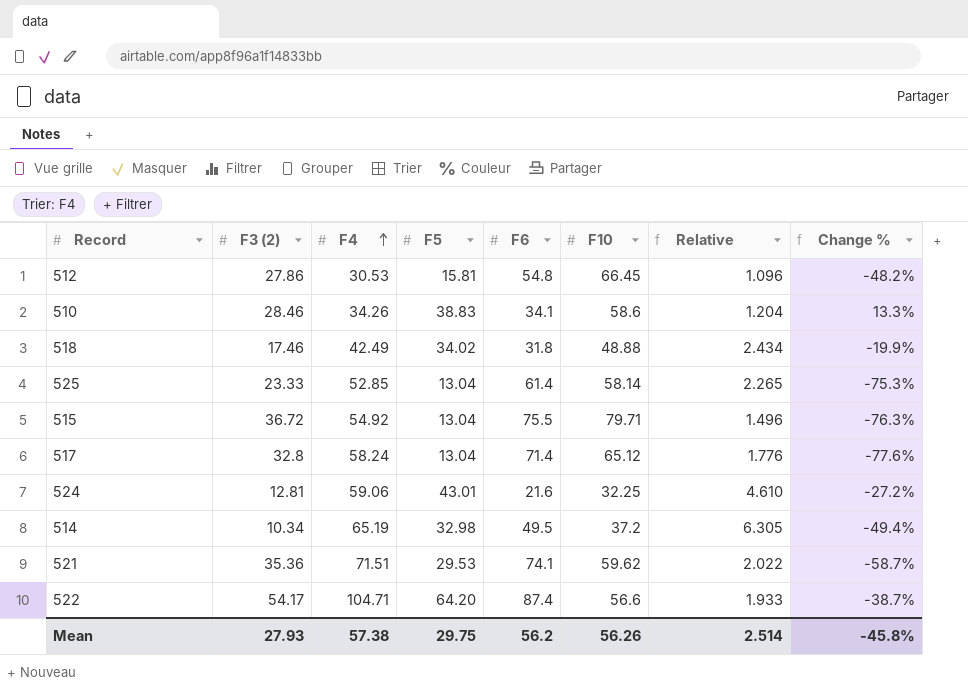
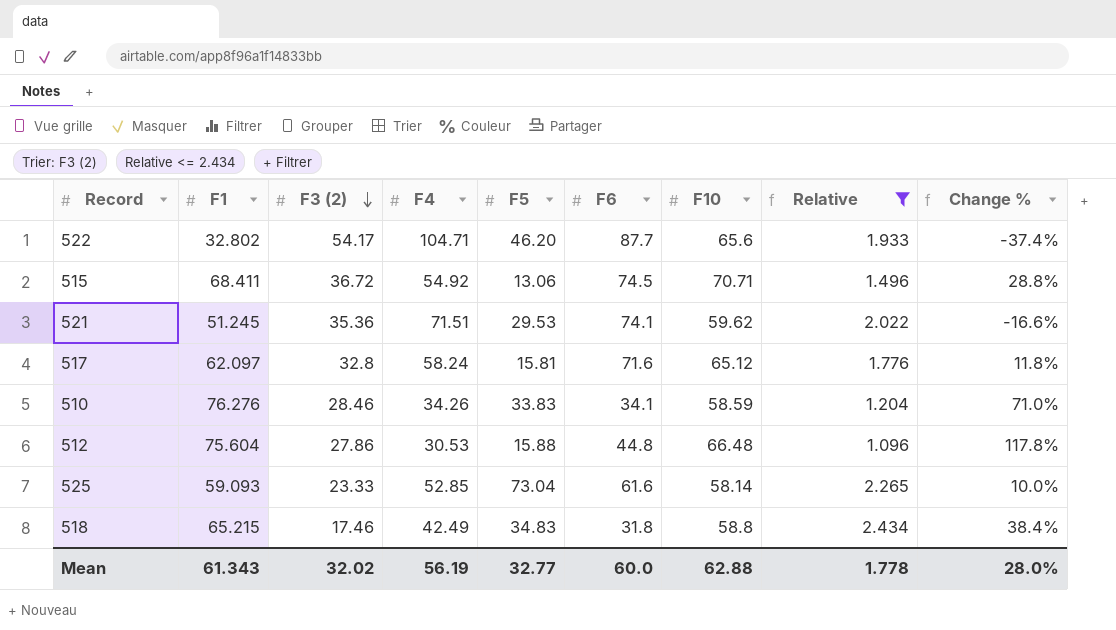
filter: none -> Relative <= 2.434
row order: F4 ascending -> F3 (2) descending
column F1 | position: none -> 2
column Change % | formula: ([F5] - [F4]) / [F4] -> ([F10] - [F4]) / [F4]
522 | F5: 64.20 -> 46.20
522 | F6: 87.4 -> 87.7
522 | F10: 56.6 -> 65.6
515 | F5: 13.04 -> 13.06
515 | F6: 75.5 -> 74.5
515 | F10: 79.71 -> 70.71
517 | F5: 13.04 -> 15.81
517 | F6: 71.4 -> 71.6
510 | F5: 38.83 -> 33.83
510 | F10: 58.6 -> 58.59
512 | F5: 15.81 -> 15.88
512 | F6: 54.8 -> 44.8
512 | F10: 66.45 -> 66.48
525 | F5: 13.04 -> 73.04
525 | F6: 61.4 -> 61.6
518 | F5: 34.02 -> 34.83
518 | F10: 48.88 -> 58.8
Mean | F3 (2): 27.93 -> 32.02
Mean | F4: 57.38 -> 56.19
Mean | F5: 29.75 -> 32.77
Mean | F6: 56.2 -> 60.0
Mean | F10: 56.26 -> 62.88
Mean | Relative: 2.514 -> 1.778
Mean | Change %: -45.8% -> 28.0%

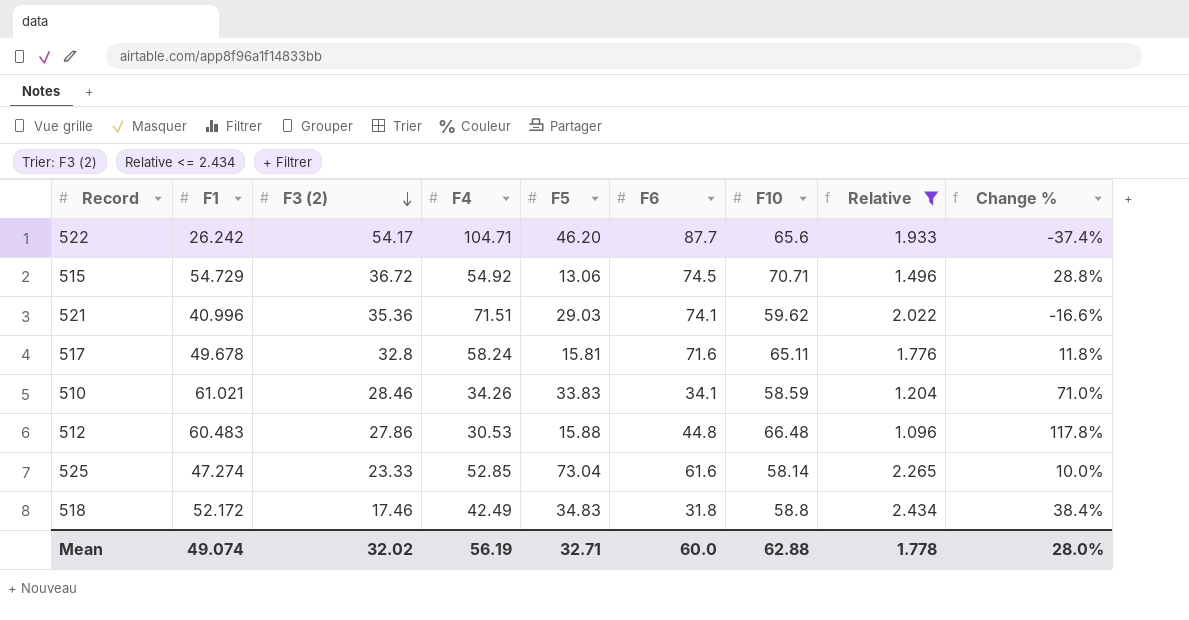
522 | F1: 32.802 -> 26.242
515 | F1: 68.411 -> 54.729
521 | F1: 51.245 -> 40.996
521 | F5: 29.53 -> 29.03
517 | F1: 62.097 -> 49.678
517 | F10: 65.12 -> 65.11
510 | F1: 76.276 -> 61.021
512 | F1: 75.604 -> 60.483
525 | F1: 59.093 -> 47.274
518 | F1: 65.215 -> 52.172
Mean | F1: 61.343 -> 49.074
Mean | F5: 32.77 -> 32.71

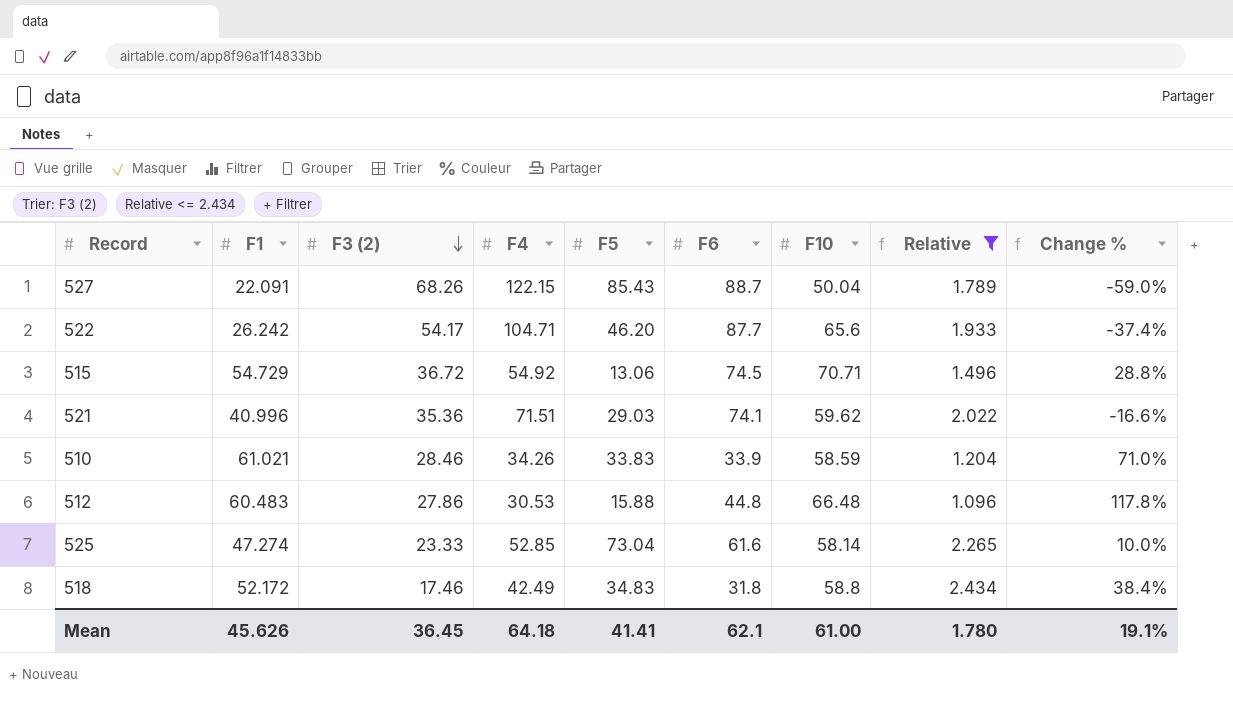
row 517: 49.678 | 32.8 | 58.24 | 15.81 | 71.6 | 65.11 | 1.776 | 11.8% -> none
row 527: none -> 22.091 | 68.26 | 122.15 | 85.43 | 88.7 | 50.04 | 1.789 | -59.0%
510 | F6: 34.1 -> 33.9
Mean | F1: 49.074 -> 45.626
Mean | F3 (2): 32.02 -> 36.45
Mean | F4: 56.19 -> 64.18
Mean | F5: 32.71 -> 41.41
Mean | F6: 60.0 -> 62.1
Mean | F10: 62.88 -> 61.00
Mean | Relative: 1.778 -> 1.780
Mean | Change %: 28.0% -> 19.1%

